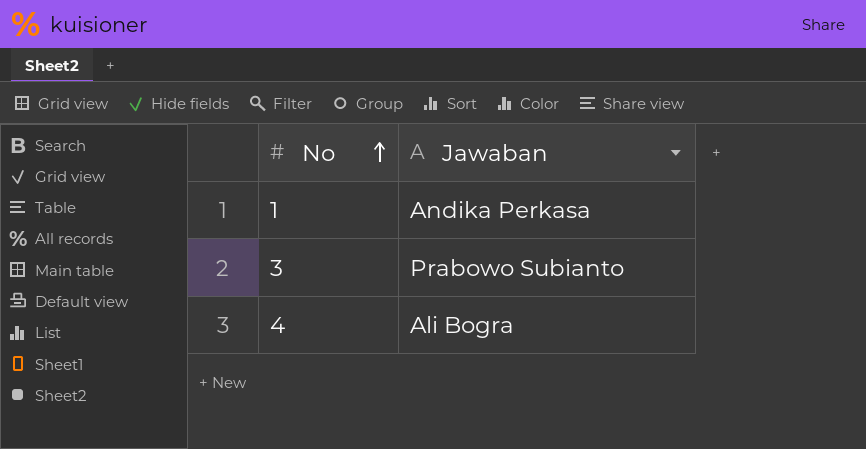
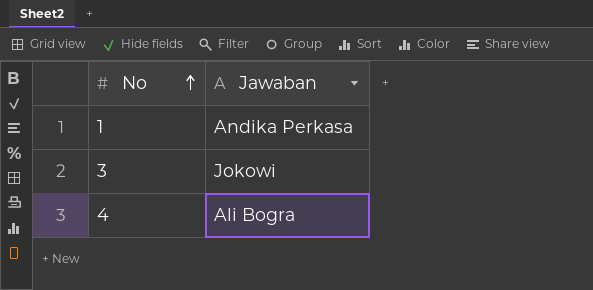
3 | Jawaban: Prabowo Subianto -> Jokowi

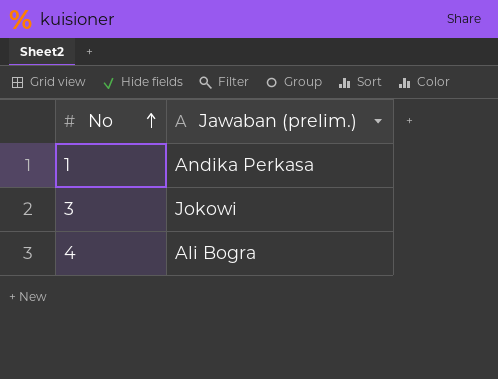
column name: Jawaban -> Jawaban (prelim.)

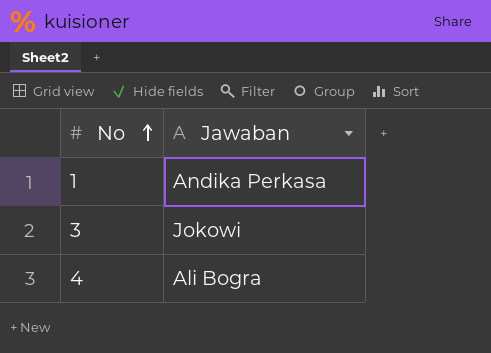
column name: Jawaban (prelim.) -> Jawaban

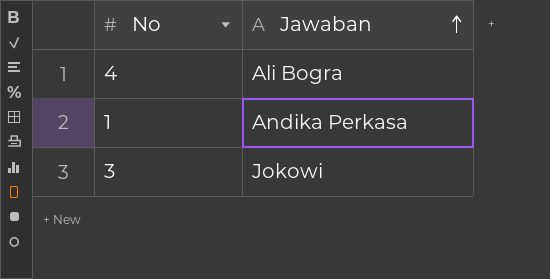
row order: No ascending -> Jawaban ascending

